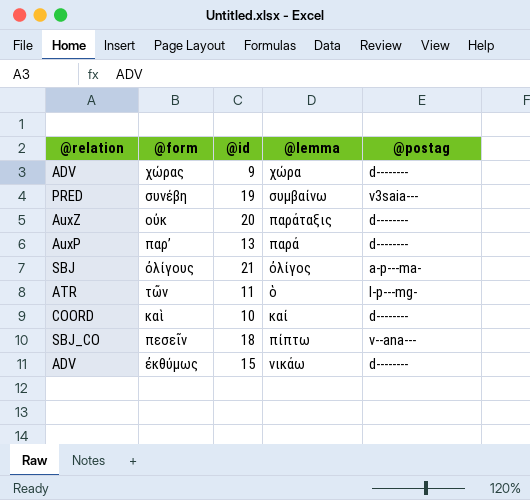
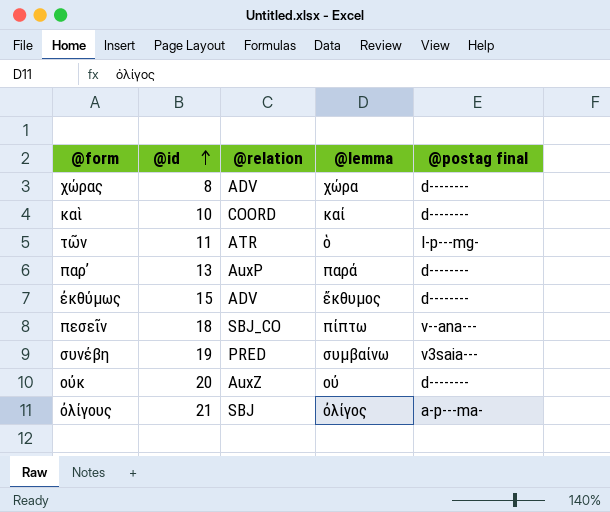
row order: none -> @id ascending
column @relation | position: 1 -> 3
column name: @postag -> @postag final
χώρας | @id: 9 -> 8
ἐκθύμως | @lemma: νικάω -> ἔκθυμος
οὐκ | @lemma: παράταξις -> οὐ

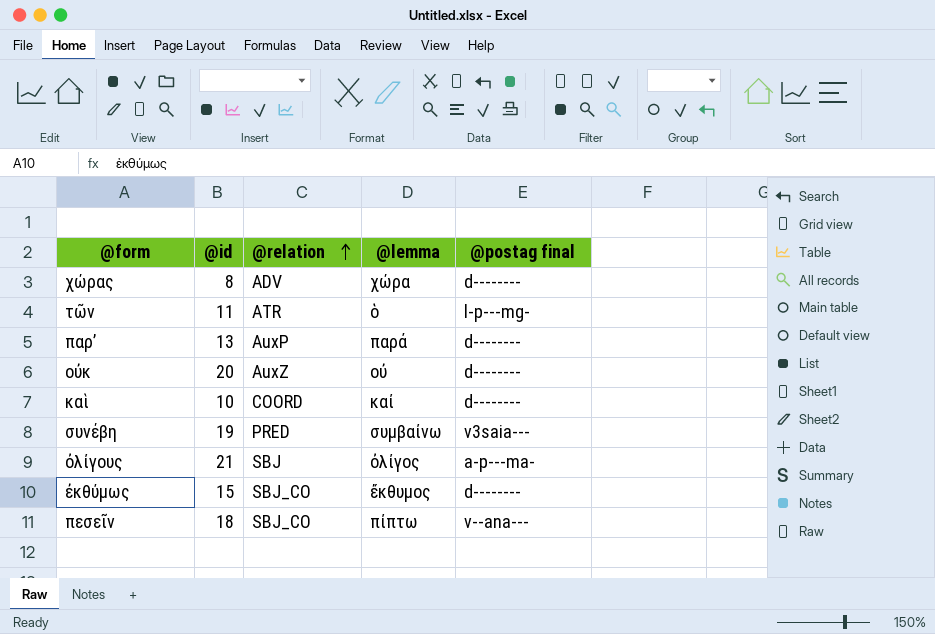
row order: @id ascending -> @relation ascending
ἐκθύμως | @relation: ADV -> SBJ_CO

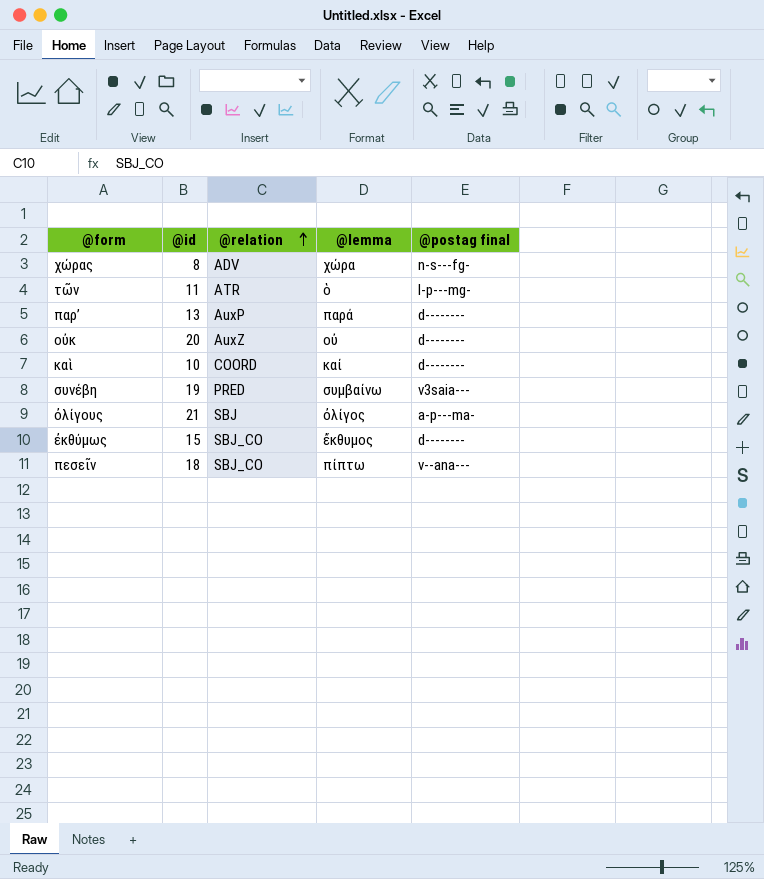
χώρας | @postag final: d-------- -> n-s---fg-

